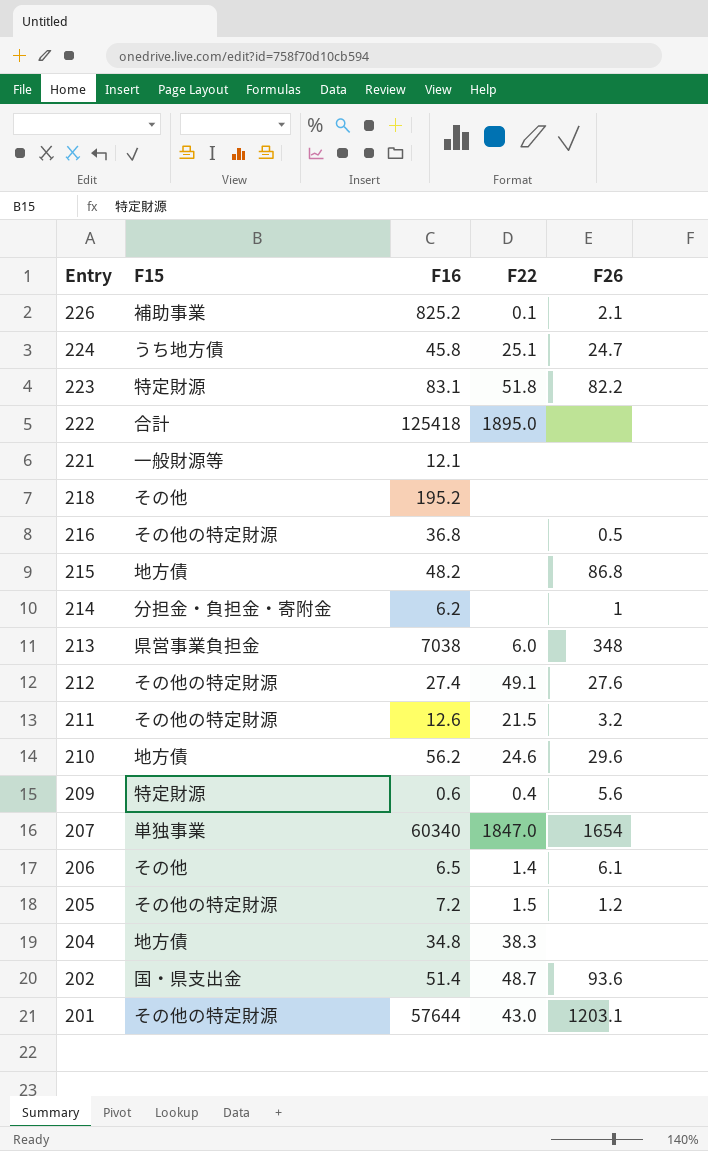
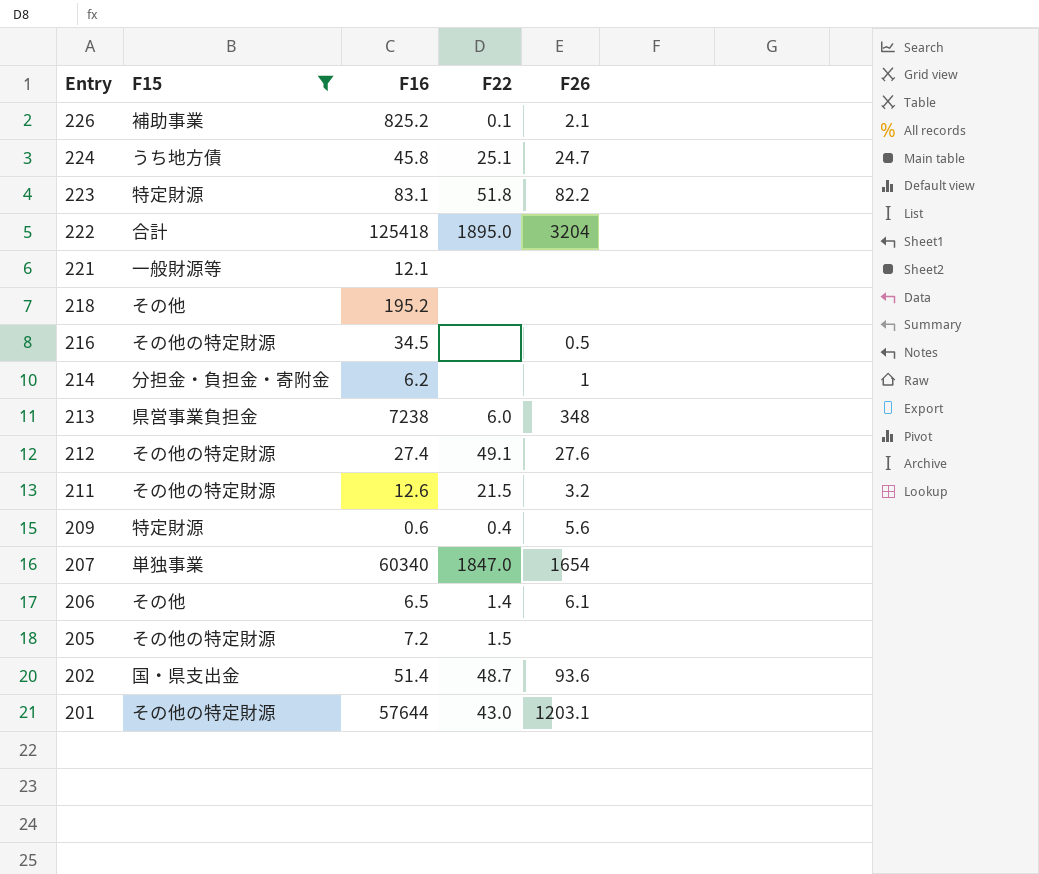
filter: none -> F15 != 地方債
222 | F26: none -> 3204
216 | F16: 36.8 -> 34.5
213 | F16: 7038 -> 7238
205 | F26: 1.2 -> none

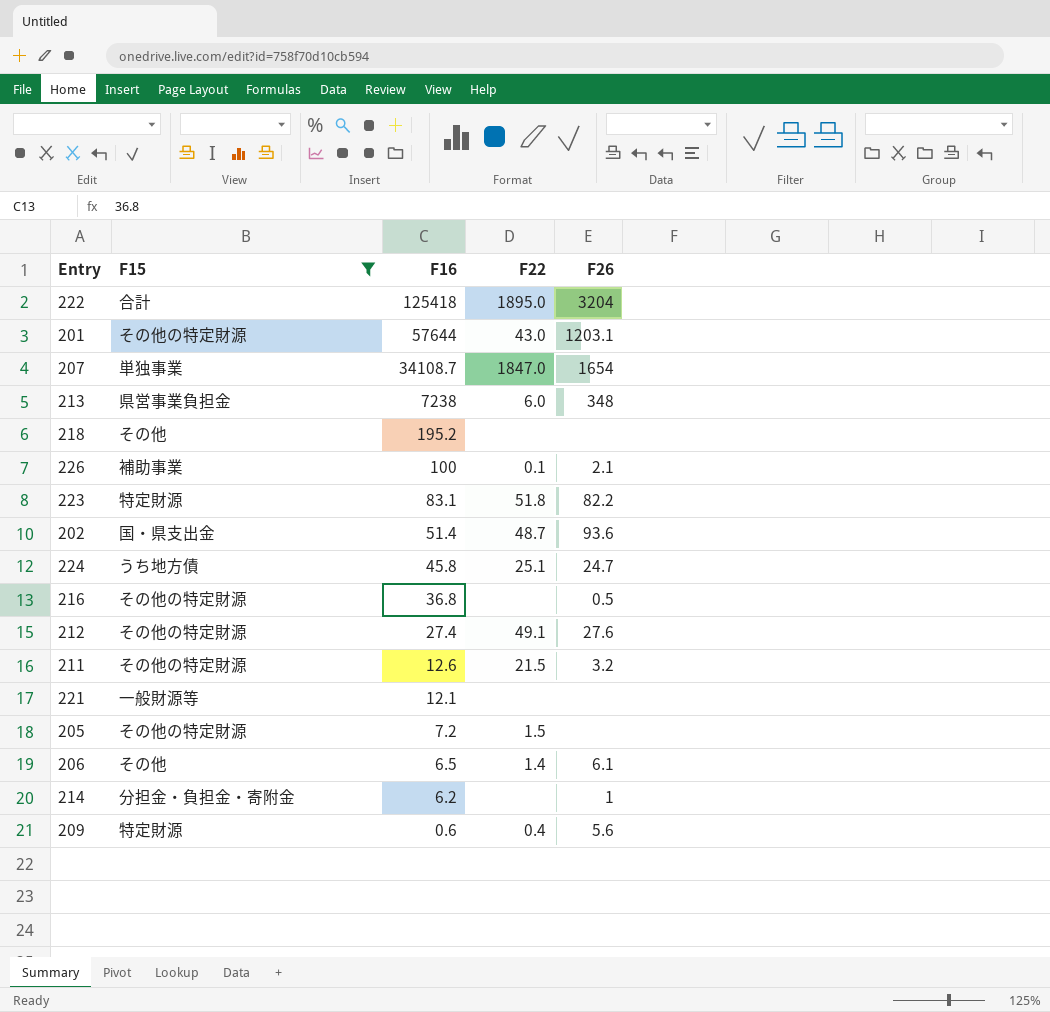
row order: Entry descending -> F16 descending
207 | F16: 60340 -> 34108.7
226 | F16: 825.2 -> 100
216 | F16: 34.5 -> 36.8

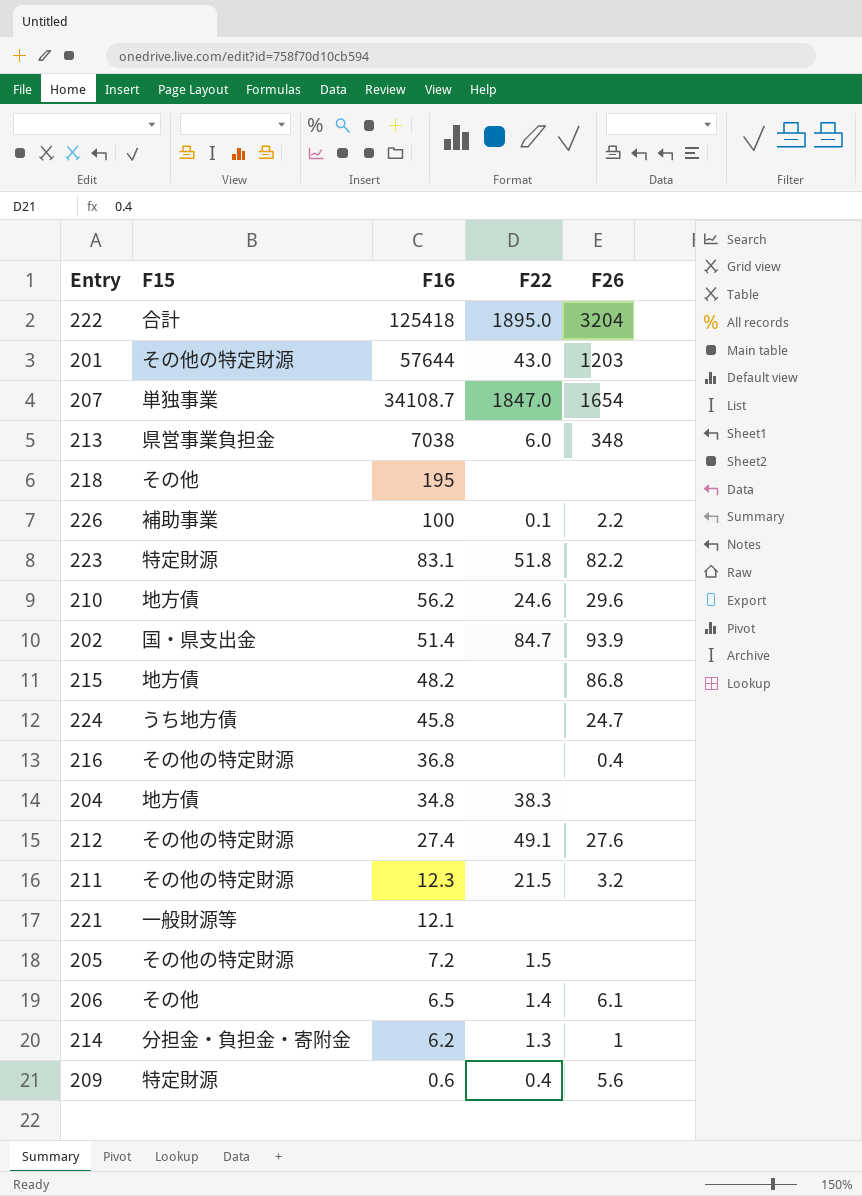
filter: F15 != 地方債 -> none
201 | F26: 1203.1 -> 1203
213 | F16: 7238 -> 7038
218 | F16: 195.2 -> 195
226 | F26: 2.1 -> 2.2
202 | F22: 48.7 -> 84.7
202 | F26: 93.6 -> 93.9
224 | F22: 25.1 -> none
216 | F26: 0.5 -> 0.4
211 | F16: 12.6 -> 12.3
214 | F22: none -> 1.3

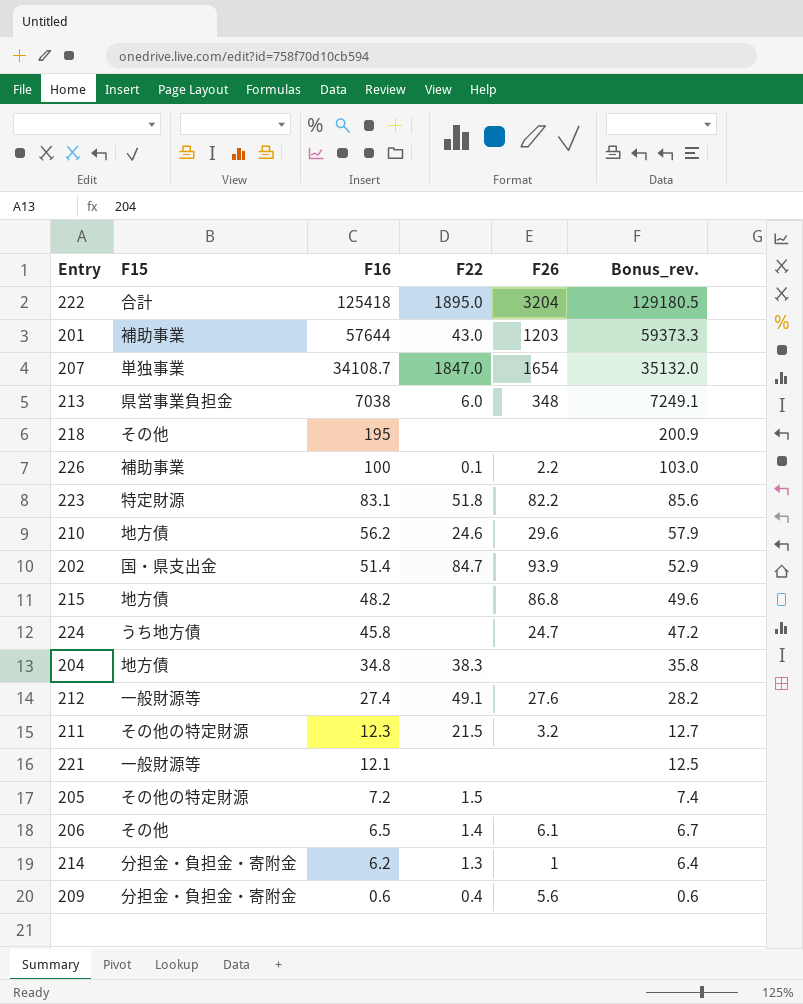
column Bonus_rev. | formula: none -> [F16] * 1.03
row 216: その他の特定財源 | 36.8 | none | 0.4 -> none
201 | F15: その他の特定財源 -> 補助事業
212 | F15: その他の特定財源 -> 一般財源等
209 | F15: 特定財源 -> 分担金・負担金・寄附金

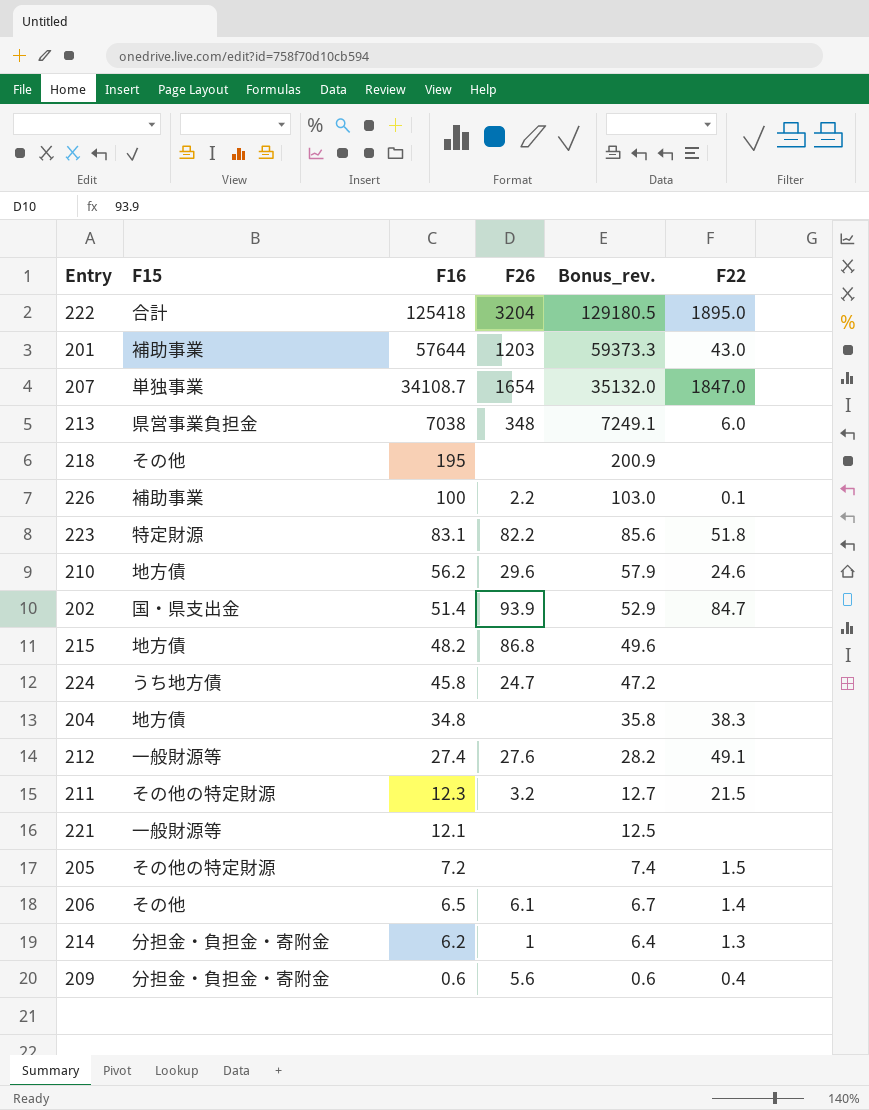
column F22 | position: 4 -> 6

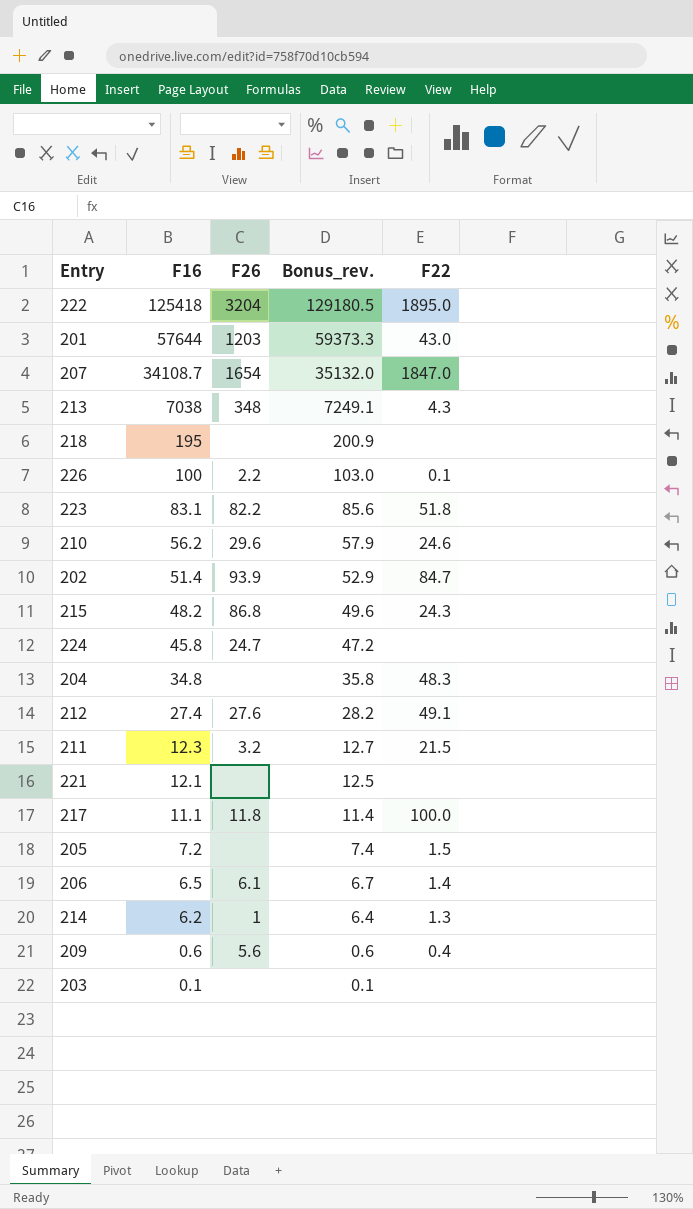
column F15 | position: 2 -> none
213 | F22: 6.0 -> 4.3
215 | F22: none -> 24.3
204 | F22: 38.3 -> 48.3
row 217: none -> 11.1 | 11.8 | 11.4 | 100.0
row 203: none -> 0.1 | none | 0.1 | none

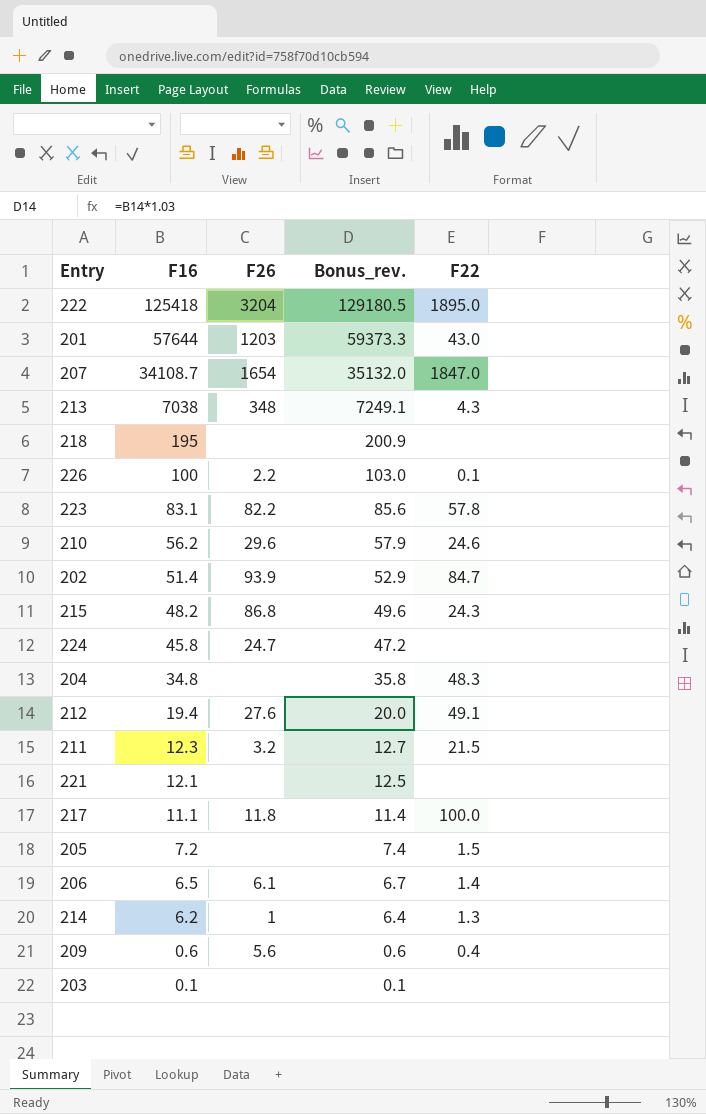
223 | F22: 51.8 -> 57.8
212 | F16: 27.4 -> 19.4
212 | Bonus_rev.: 28.2 -> 20.0

